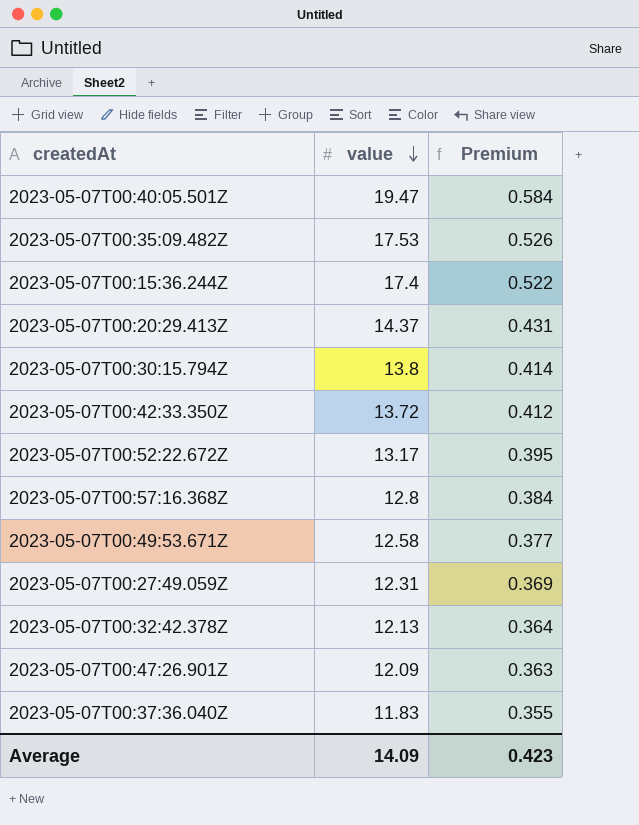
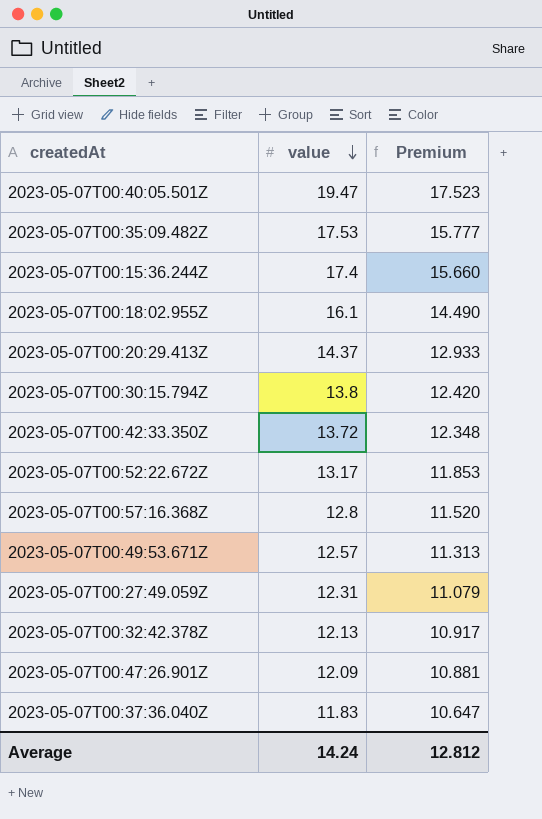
column Premium | formula: [value] * 0.03 -> [value] * 0.9
row 2023-05-07T00:18:02.955Z: none -> 16.1 | 14.490
2023-05-07T00:49:53.671Z | value: 12.58 -> 12.57
Average | value: 14.09 -> 14.24
Average | Premium: 0.423 -> 12.812

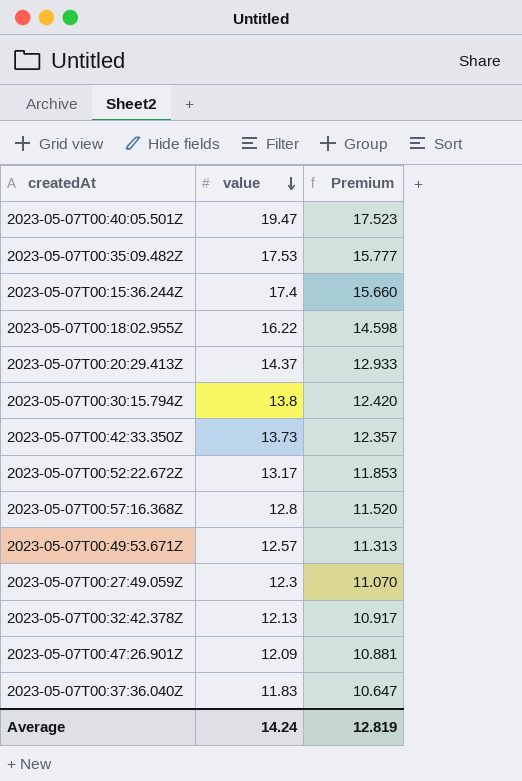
2023-05-07T00:18:02.955Z | value: 16.1 -> 16.22
2023-05-07T00:18:02.955Z | Premium: 14.490 -> 14.598
2023-05-07T00:42:33.350Z | value: 13.72 -> 13.73
2023-05-07T00:42:33.350Z | Premium: 12.348 -> 12.357
2023-05-07T00:27:49.059Z | value: 12.31 -> 12.3
2023-05-07T00:27:49.059Z | Premium: 11.079 -> 11.070
Average | Premium: 12.812 -> 12.819

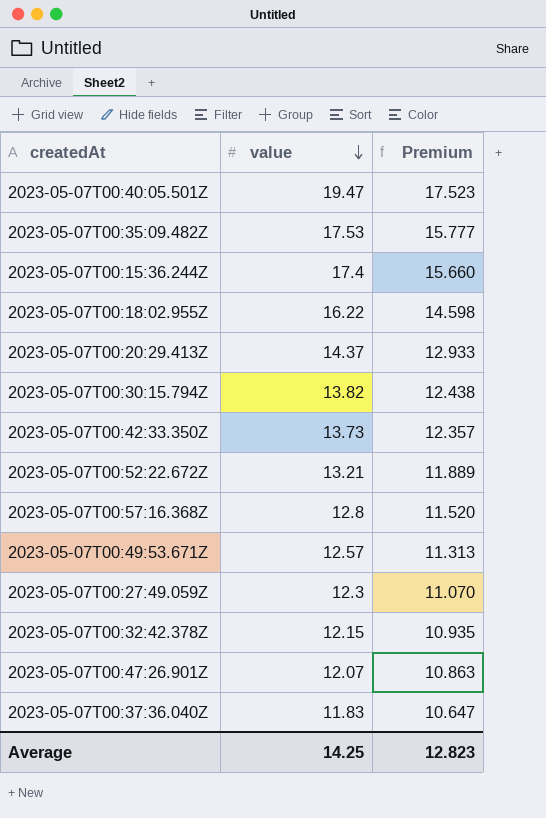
2023-05-07T00:30:15.794Z | value: 13.8 -> 13.82
2023-05-07T00:30:15.794Z | Premium: 12.420 -> 12.438
2023-05-07T00:52:22.672Z | value: 13.17 -> 13.21
2023-05-07T00:52:22.672Z | Premium: 11.853 -> 11.889
2023-05-07T00:32:42.378Z | value: 12.13 -> 12.15
2023-05-07T00:32:42.378Z | Premium: 10.917 -> 10.935
2023-05-07T00:47:26.901Z | value: 12.09 -> 12.07
2023-05-07T00:47:26.901Z | Premium: 10.881 -> 10.863
Average | value: 14.24 -> 14.25
Average | Premium: 12.819 -> 12.823

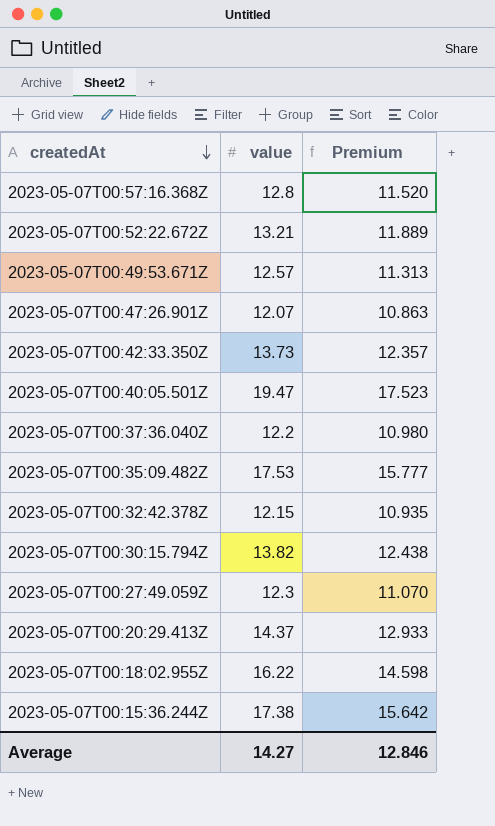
row order: value descending -> createdAt descending
2023-05-07T00:37:36.040Z | value: 11.83 -> 12.2
2023-05-07T00:37:36.040Z | Premium: 10.647 -> 10.980
2023-05-07T00:15:36.244Z | value: 17.4 -> 17.38
2023-05-07T00:15:36.244Z | Premium: 15.660 -> 15.642
Average | value: 14.25 -> 14.27
Average | Premium: 12.823 -> 12.846

